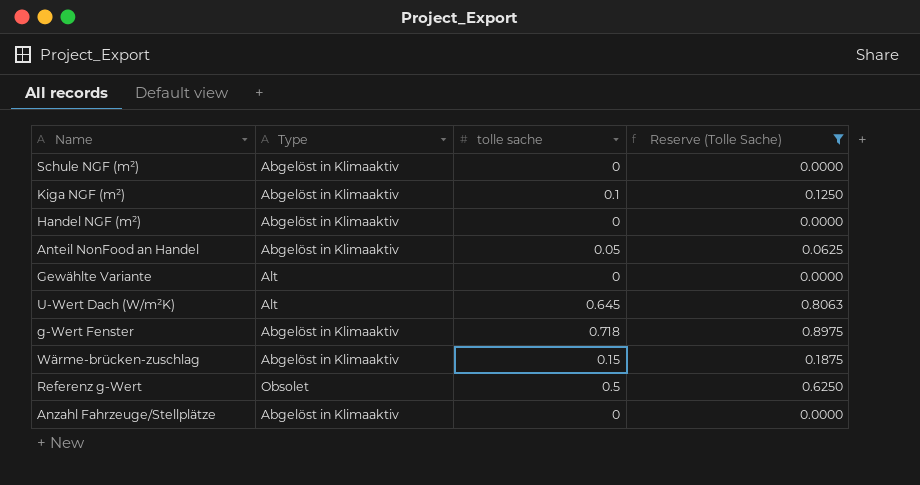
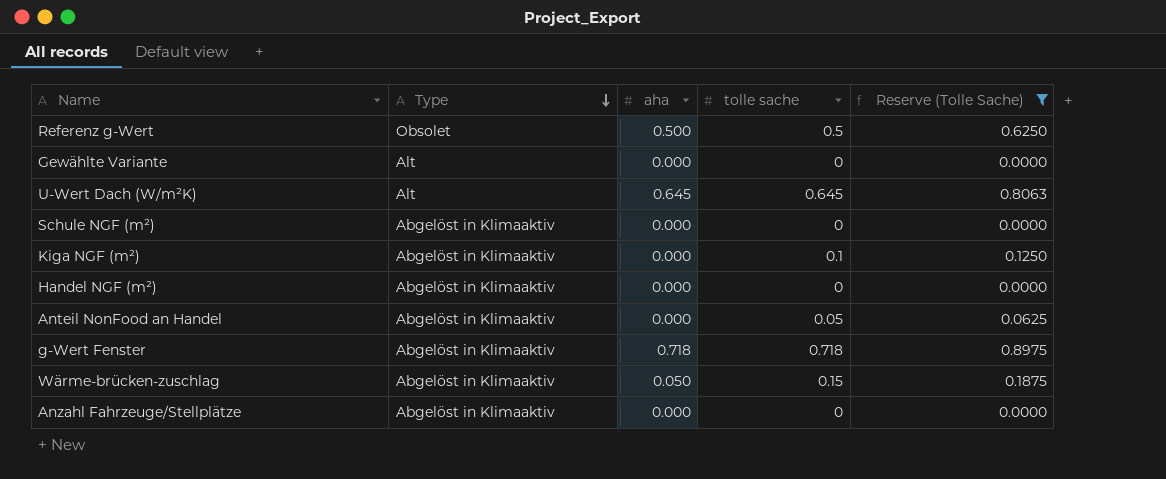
row order: none -> Type descending
column aha | position: none -> 3

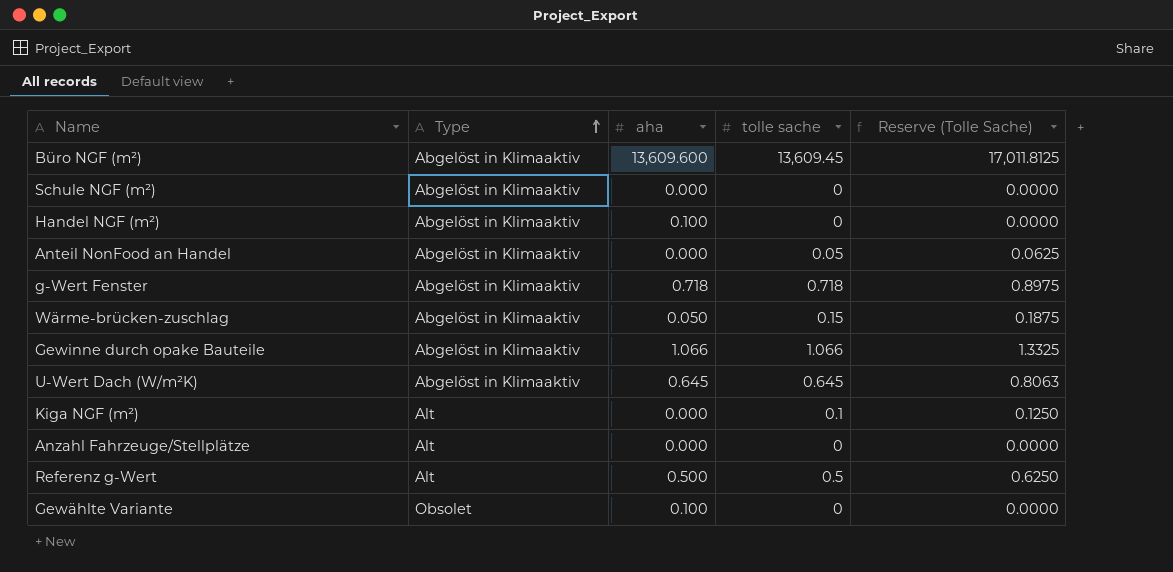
filter: Reserve (Tolle Sache) <= 0.8975 -> none
row order: Type descending -> Type ascending
Handel NGF (m²) | aha: 0.000 -> 0.100
U-Wert Dach (W/m²K) | Type: Alt -> Abgelöst in Klimaaktiv
Kiga NGF (m²) | Type: Abgelöst in Klimaaktiv -> Alt
Anzahl Fahrzeuge/Stellplätze | Type: Abgelöst in Klimaaktiv -> Alt
Referenz g-Wert | Type: Obsolet -> Alt
Gewählte Variante | Type: Alt -> Obsolet
Gewählte Variante | aha: 0.000 -> 0.100

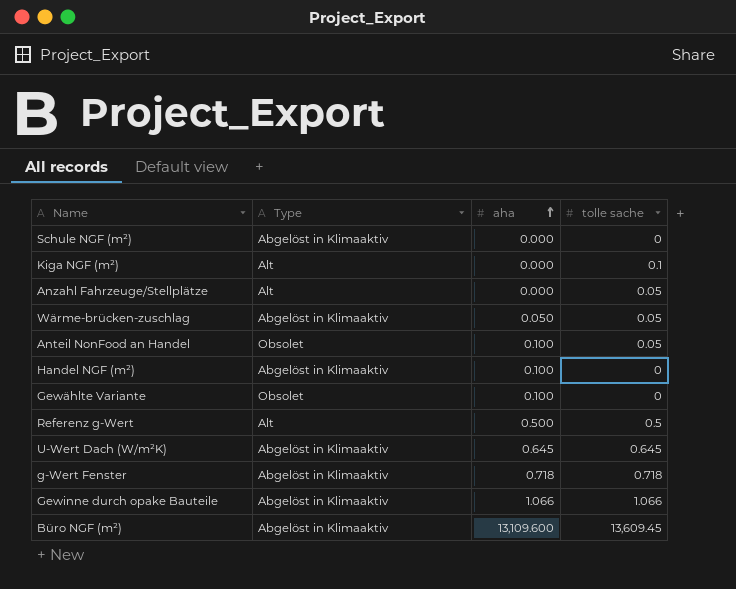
row order: Type ascending -> aha ascending
column Reserve (Tolle Sache) | formula: [tolle sache] * 1.25 -> none
Anzahl Fahrzeuge/Stellplätze | tolle sache: 0 -> 0.05
Wärme-brücken-zuschlag | tolle sache: 0.15 -> 0.05
Anteil NonFood an Handel | Type: Abgelöst in Klimaaktiv -> Obsolet
Anteil NonFood an Handel | aha: 0.000 -> 0.100
Büro NGF (m²) | aha: 13,609.600 -> 13,109.600

